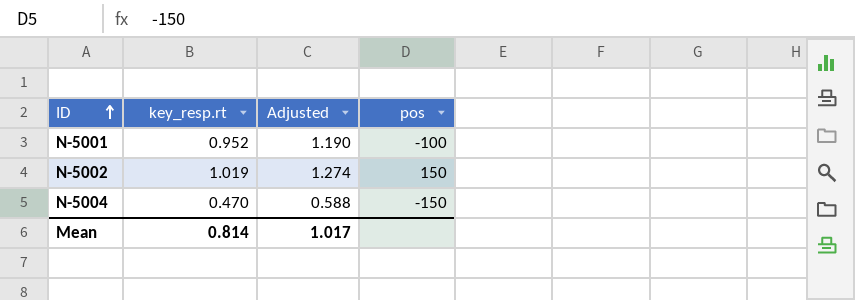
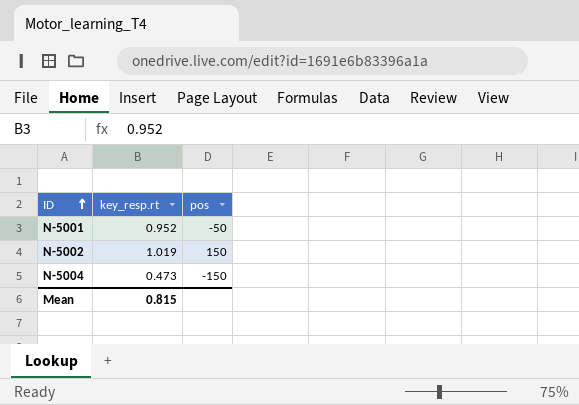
column Adjusted | formula: [key_resp.rt] * 1.25 -> none
N-5001 | pos: -100 -> -50
N-5004 | key_resp.rt: 0.470 -> 0.473
Mean | key_resp.rt: 0.814 -> 0.815

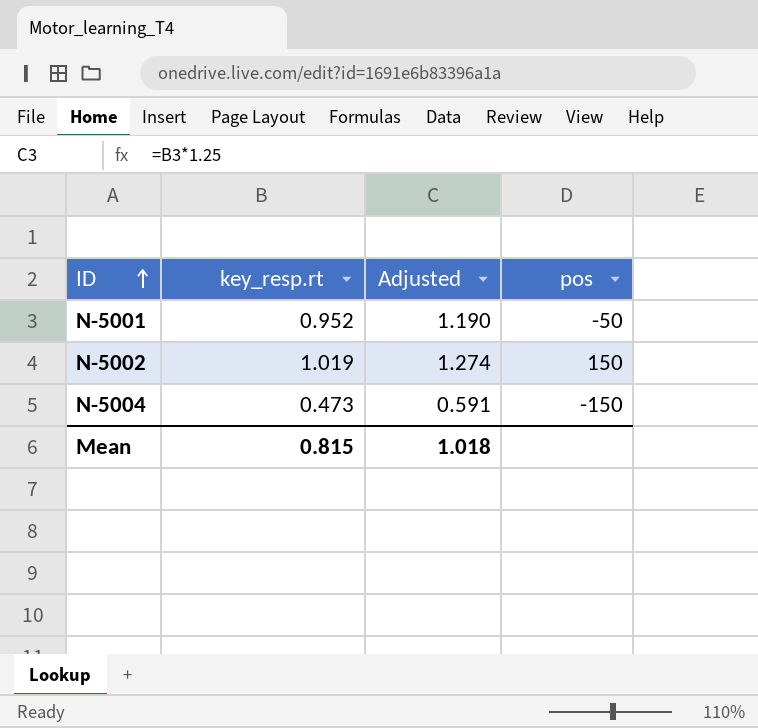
column Adjusted | formula: none -> [key_resp.rt] * 1.25

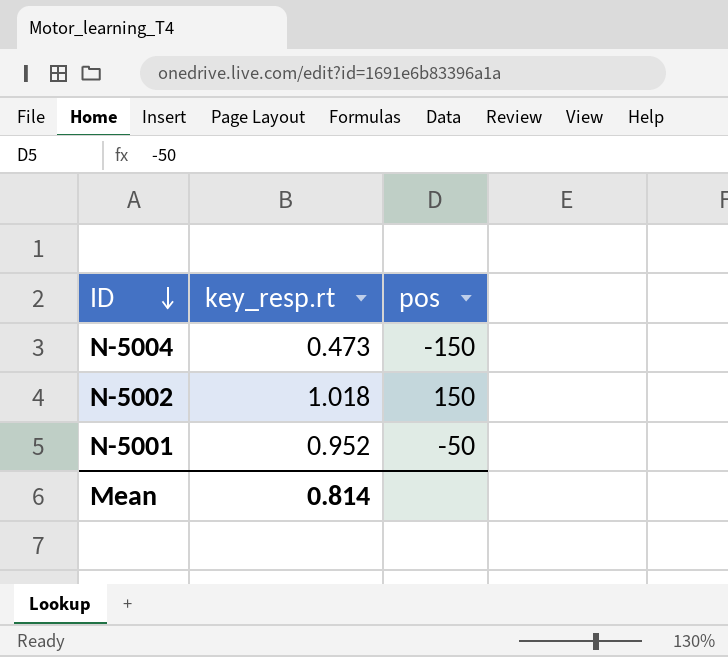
row order: ID ascending -> ID descending
column Adjusted | formula: [key_resp.rt] * 1.25 -> none
N-5002 | key_resp.rt: 1.019 -> 1.018
Mean | key_resp.rt: 0.815 -> 0.814

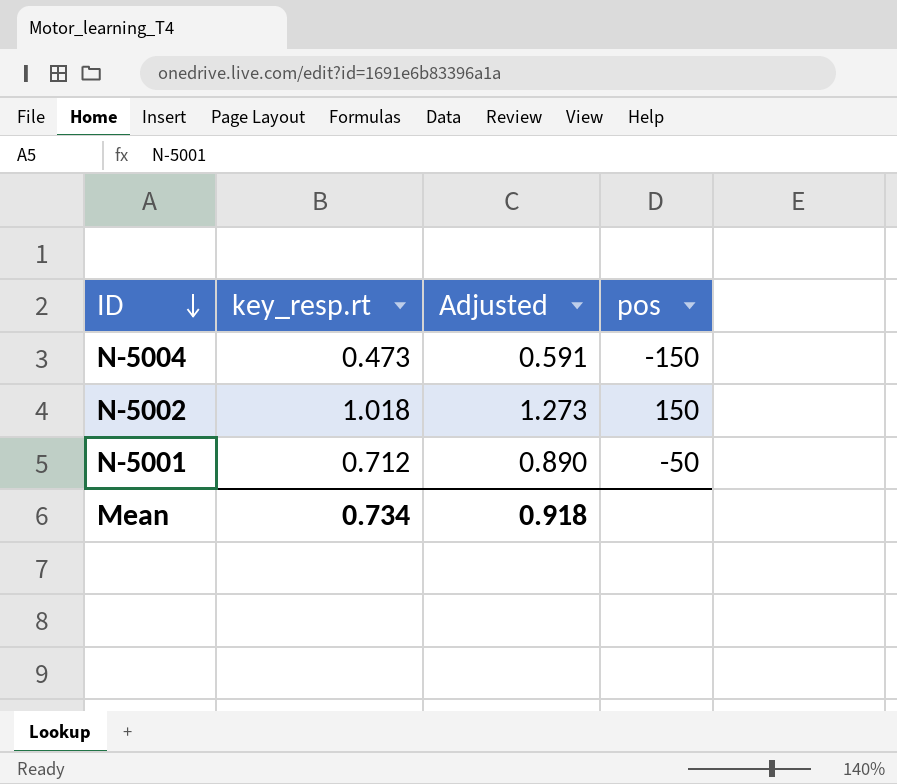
column Adjusted | formula: none -> [key_resp.rt] * 1.25
N-5001 | key_resp.rt: 0.952 -> 0.712
Mean | key_resp.rt: 0.814 -> 0.734

